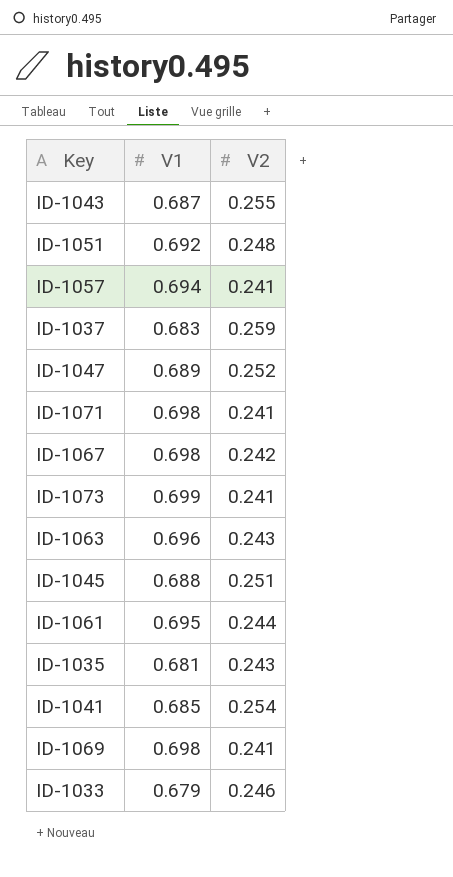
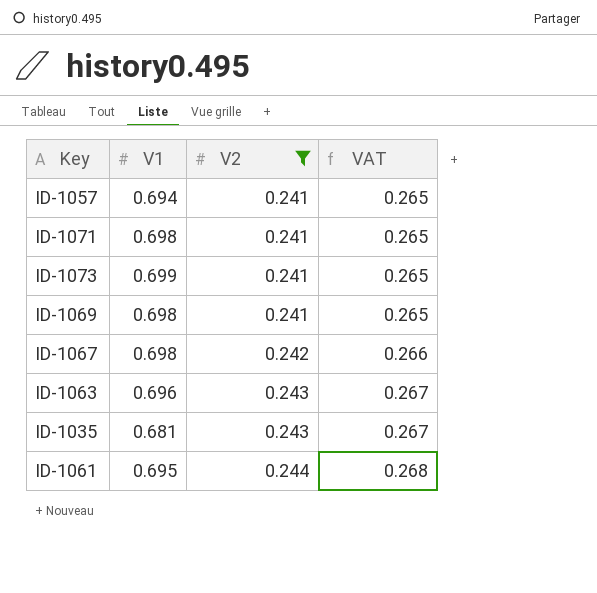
filter: none -> V2 <= 0.244
row order: none -> V2 ascending
column VAT | formula: none -> [V2] * 1.1

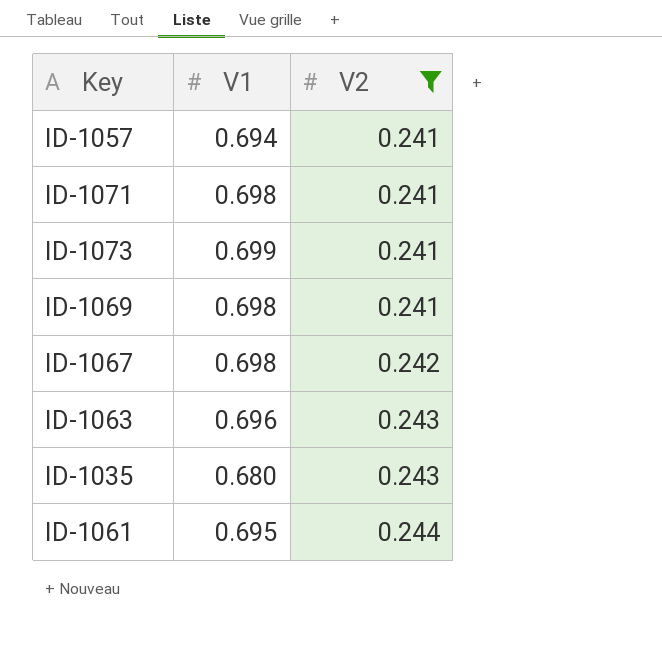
column VAT | formula: [V2] * 1.1 -> none
ID-1035 | V1: 0.681 -> 0.680

